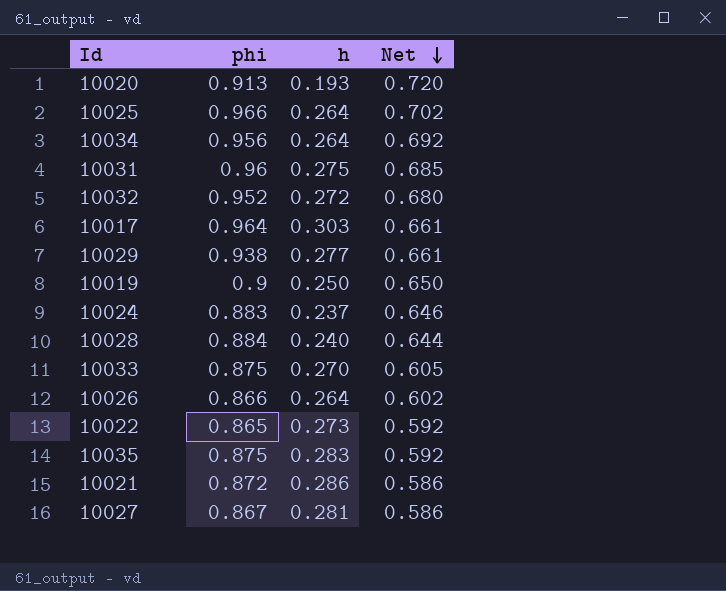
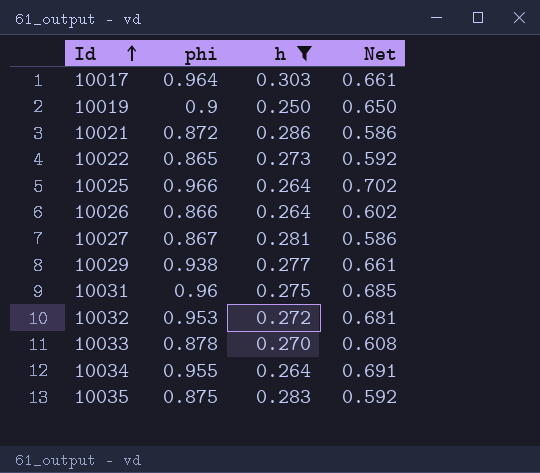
filter: none -> h >= 0.250
row order: Net descending -> Id ascending
10032 | phi: 0.952 -> 0.953
10032 | Net: 0.680 -> 0.681
10033 | phi: 0.875 -> 0.878
10033 | Net: 0.605 -> 0.608
10034 | phi: 0.956 -> 0.955
10034 | Net: 0.692 -> 0.691

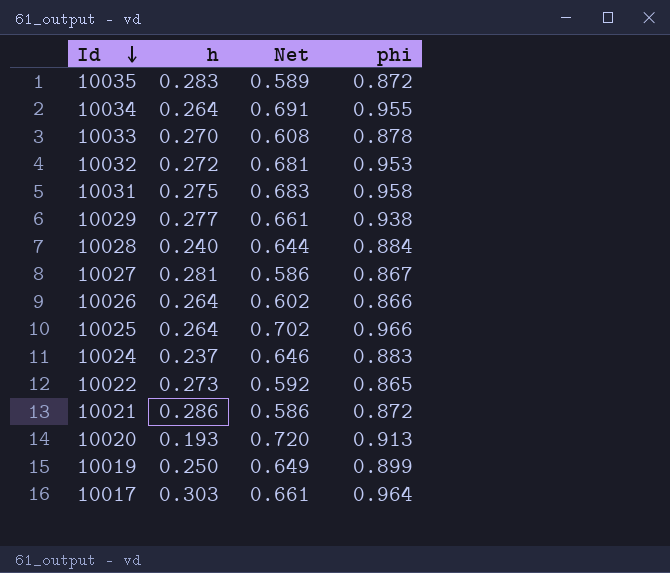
filter: h >= 0.250 -> none
row order: Id ascending -> Id descending
column phi | position: 2 -> 4
10035 | Net: 0.592 -> 0.589
10035 | phi: 0.875 -> 0.872
10031 | Net: 0.685 -> 0.683
10031 | phi: 0.96 -> 0.958
10019 | Net: 0.650 -> 0.649
10019 | phi: 0.9 -> 0.899

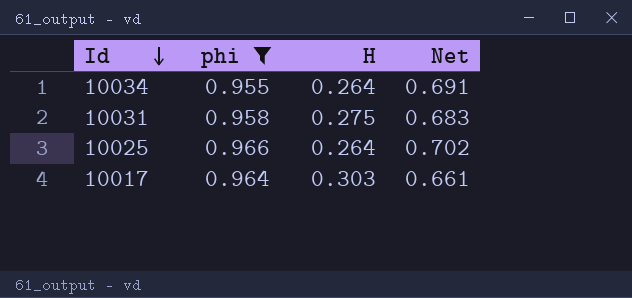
filter: none -> phi >= 0.955
column phi | position: 4 -> 2
column name: h -> H

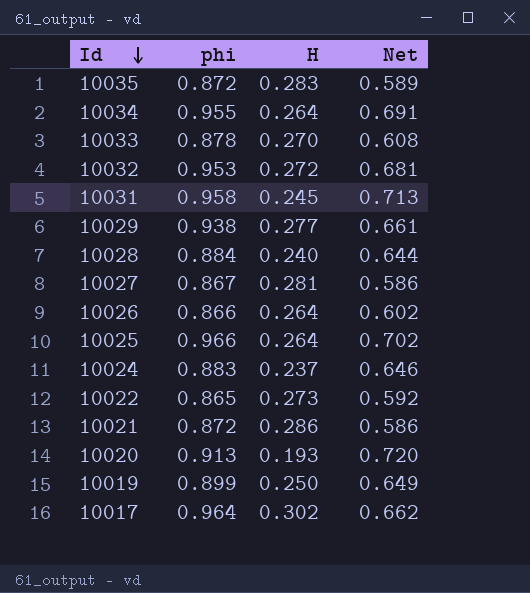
filter: phi >= 0.955 -> none
10031 | H: 0.275 -> 0.245
10031 | Net: 0.683 -> 0.713
10017 | H: 0.303 -> 0.302
10017 | Net: 0.661 -> 0.662

